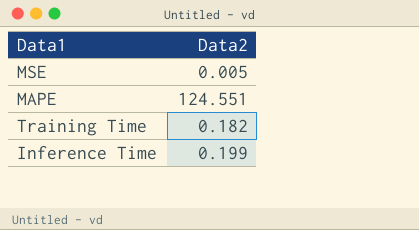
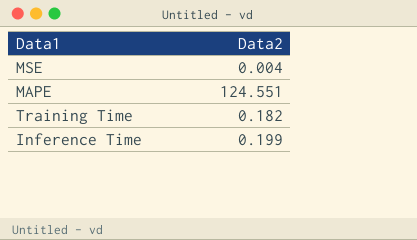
MSE | Data2: 0.005 -> 0.004

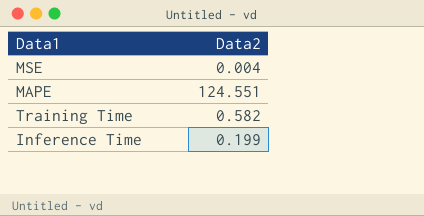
Training Time | Data2: 0.182 -> 0.582

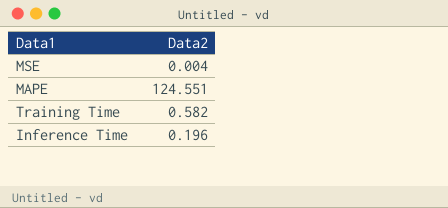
Inference Time | Data2: 0.199 -> 0.196

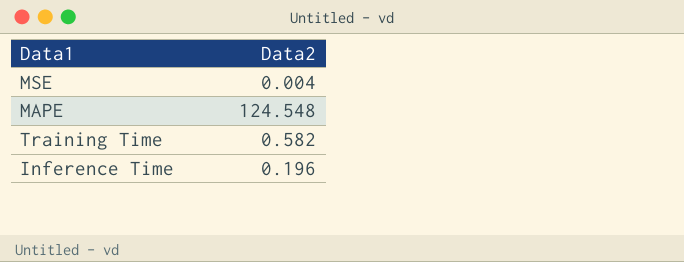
MAPE | Data2: 124.551 -> 124.548

